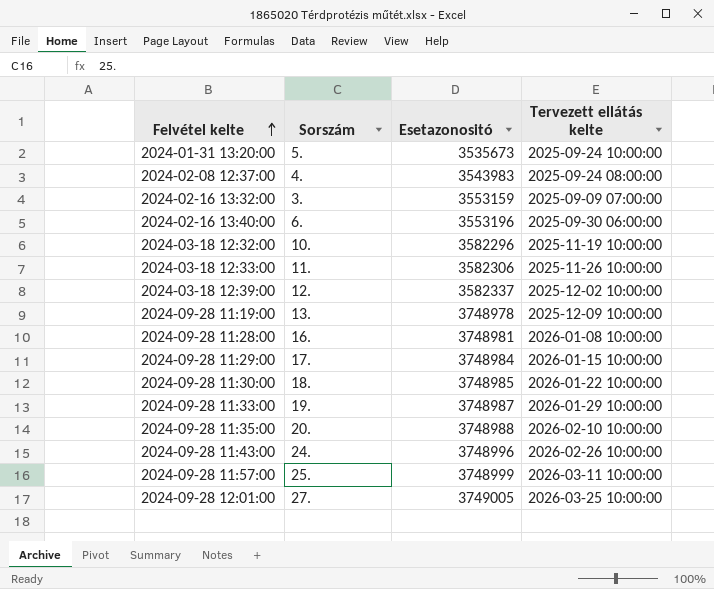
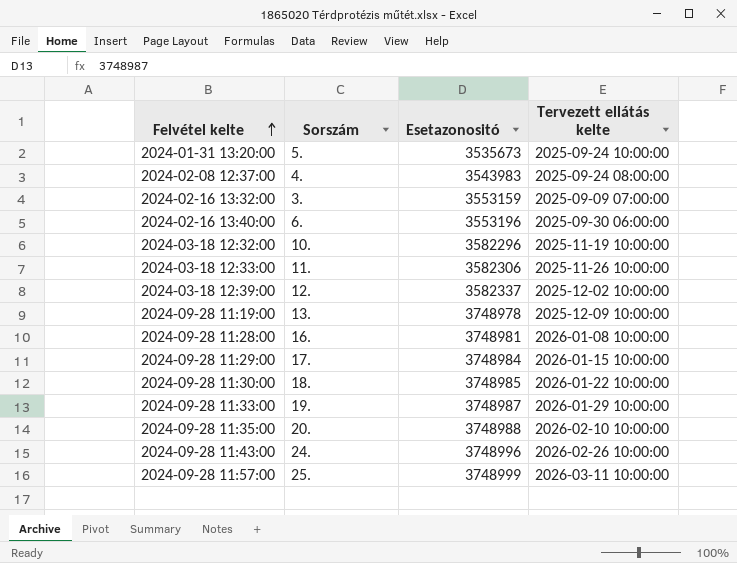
row 2024-09-28 12:01:00: 27. | 3749005 | 2026-03-25 10:00:00 -> none

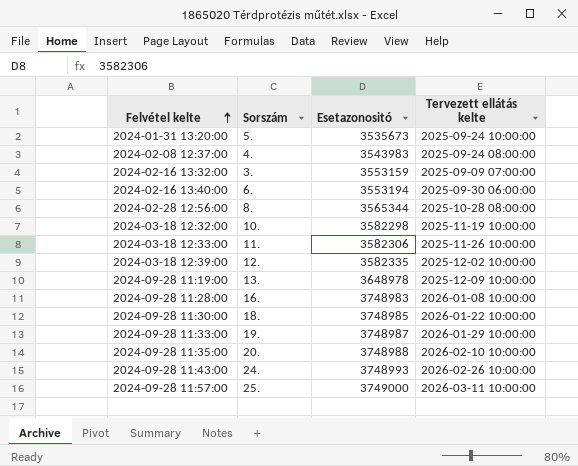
row 2024-09-28 11:29:00: 17. | 3748984 | 2026-01-15 10:00:00 -> none
2024-02-16 13:40:00 | Esetazonositó: 3553196 -> 3553194
row 2024-02-28 12:56:00: none -> 8. | 3565344 | 2025-10-28 08:00:00
2024-03-18 12:32:00 | Esetazonositó: 3582296 -> 3582298
2024-03-18 12:39:00 | Esetazonositó: 3582337 -> 3582335
2024-09-28 11:19:00 | Esetazonositó: 3748978 -> 3648978
2024-09-28 11:28:00 | Esetazonositó: 3748981 -> 3748983
2024-09-28 11:43:00 | Esetazonositó: 3748996 -> 3748993
2024-09-28 11:57:00 | Esetazonositó: 3748999 -> 3749000

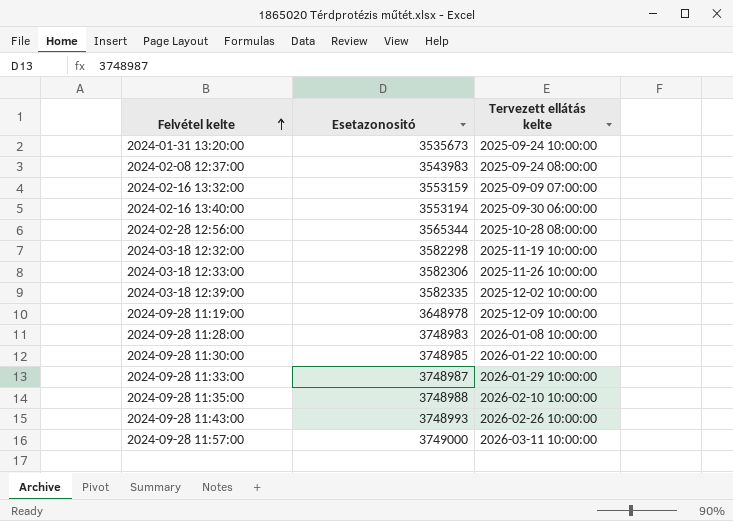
column Sorszám | position: 2 -> none

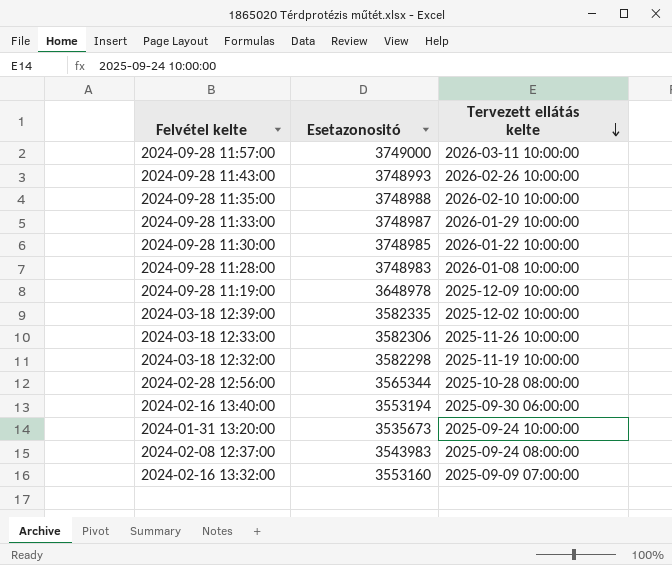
row order: Felvétel kelte ascending -> Tervezett ellátás kelte descending
2024-02-16 13:32:00 | Esetazonositó: 3553159 -> 3553160

